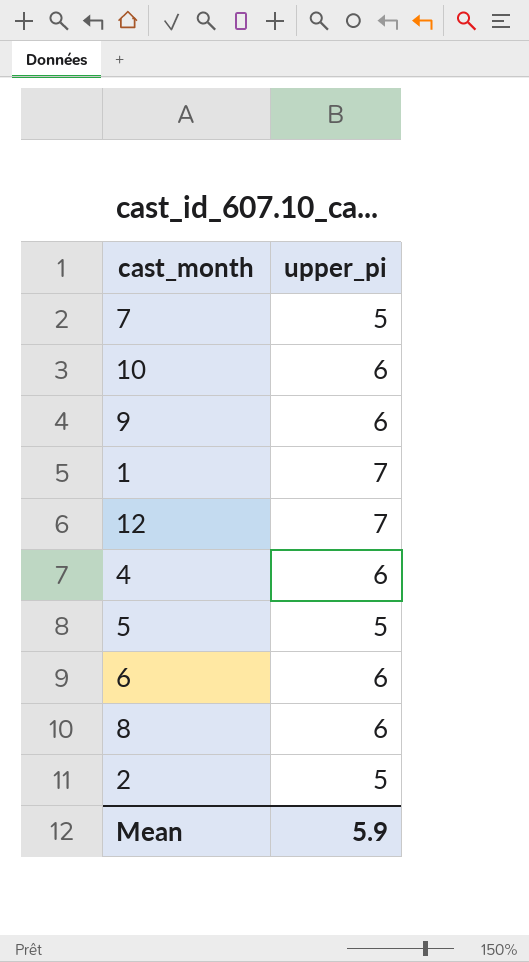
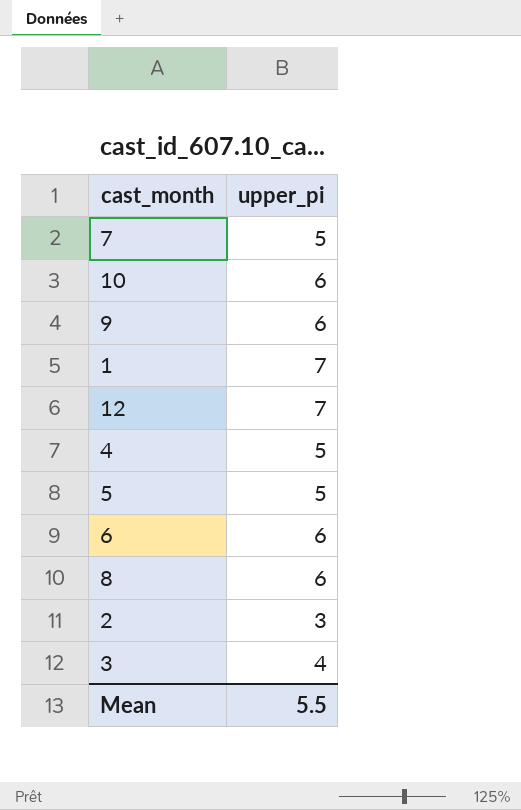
4 | upper_pi: 6 -> 5
2 | upper_pi: 5 -> 3
row 3: none -> 4
Mean | upper_pi: 5.9 -> 5.5

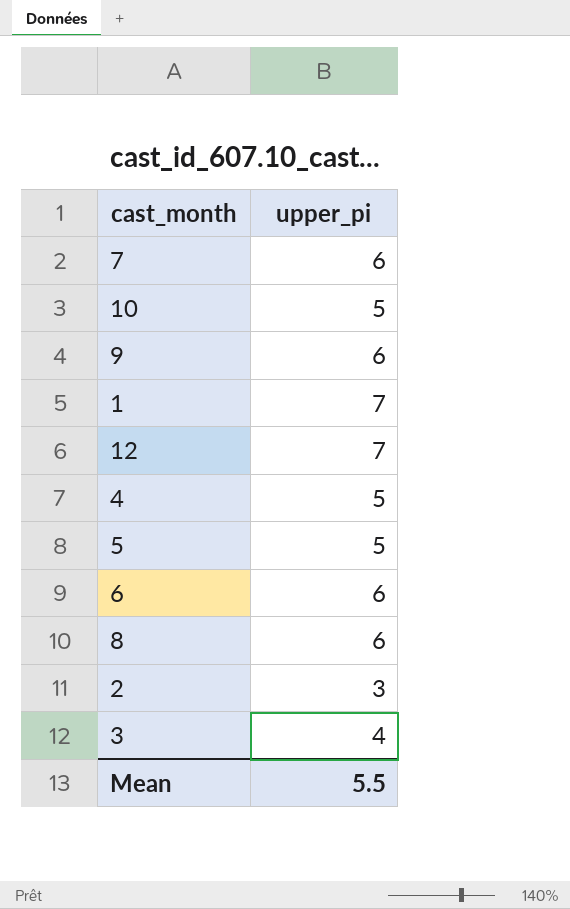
7 | upper_pi: 5 -> 6
10 | upper_pi: 6 -> 5

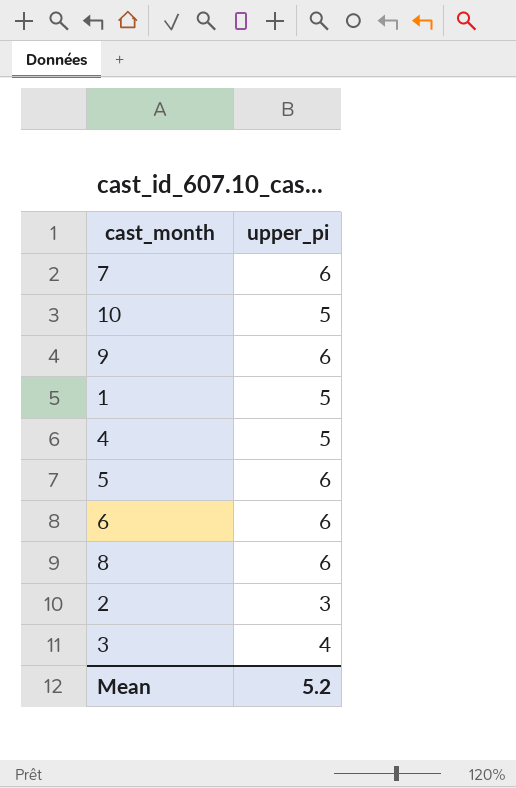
row 12: 7 -> none
1 | upper_pi: 7 -> 5
5 | upper_pi: 5 -> 6
Mean | upper_pi: 5.5 -> 5.2

